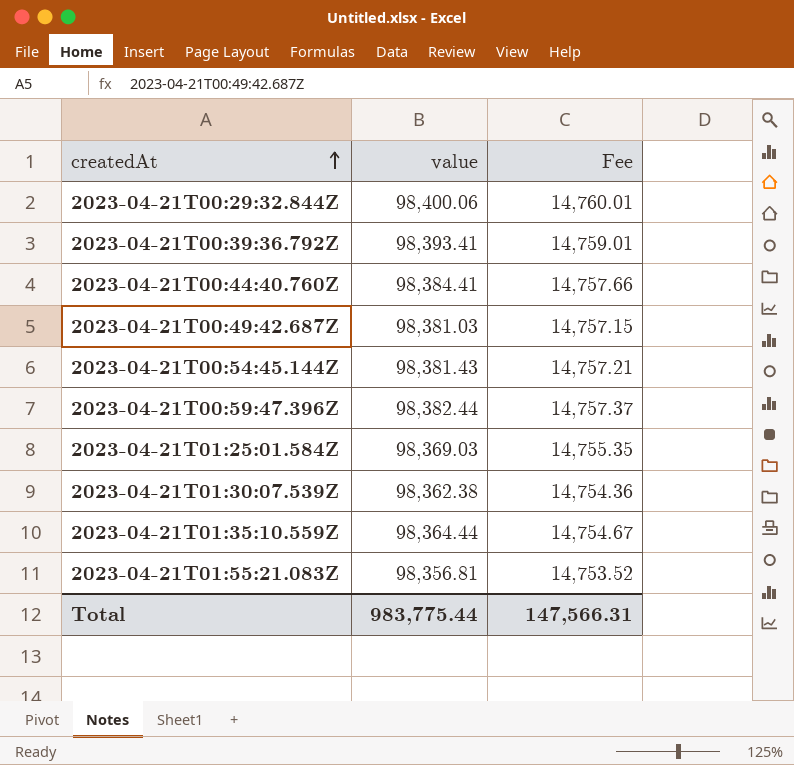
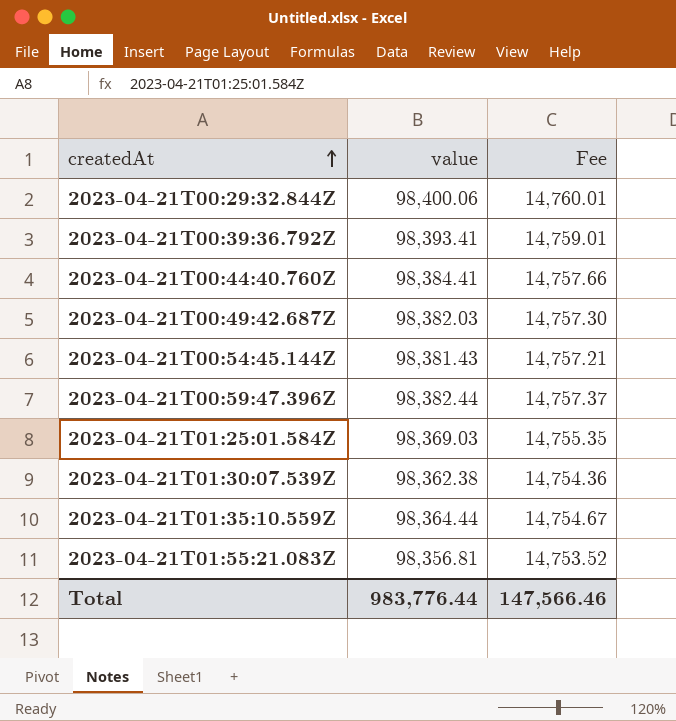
2023-04-21T00:49:42.687Z | value: 98,381.03 -> 98,382.03
2023-04-21T00:49:42.687Z | Fee: 14,757.15 -> 14,757.30
Total | value: 983,775.44 -> 983,776.44
Total | Fee: 147,566.31 -> 147,566.46

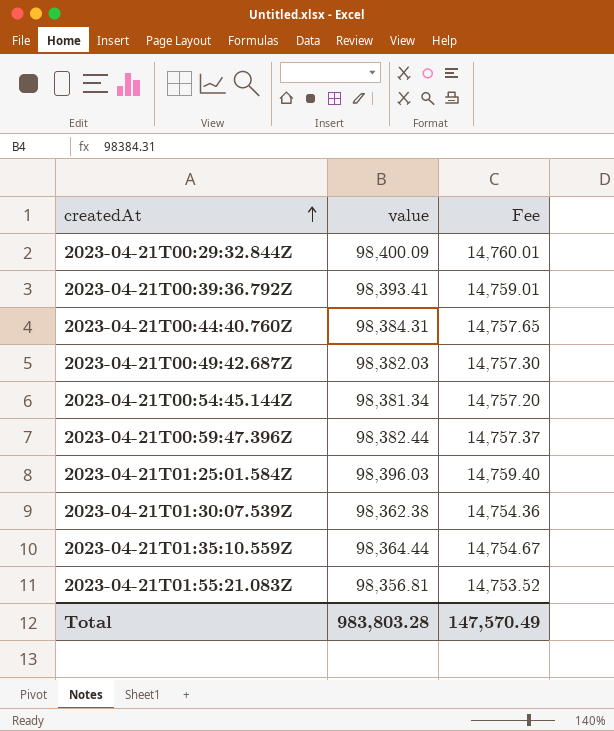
2023-04-21T00:29:32.844Z | value: 98,400.06 -> 98,400.09
2023-04-21T00:44:40.760Z | value: 98,384.41 -> 98,384.31
2023-04-21T00:44:40.760Z | Fee: 14,757.66 -> 14,757.65
2023-04-21T00:54:45.144Z | value: 98,381.43 -> 98,381.34
2023-04-21T00:54:45.144Z | Fee: 14,757.21 -> 14,757.20
2023-04-21T01:25:01.584Z | value: 98,369.03 -> 98,396.03
2023-04-21T01:25:01.584Z | Fee: 14,755.35 -> 14,759.40
Total | value: 983,776.44 -> 983,803.28
Total | Fee: 147,566.46 -> 147,570.49

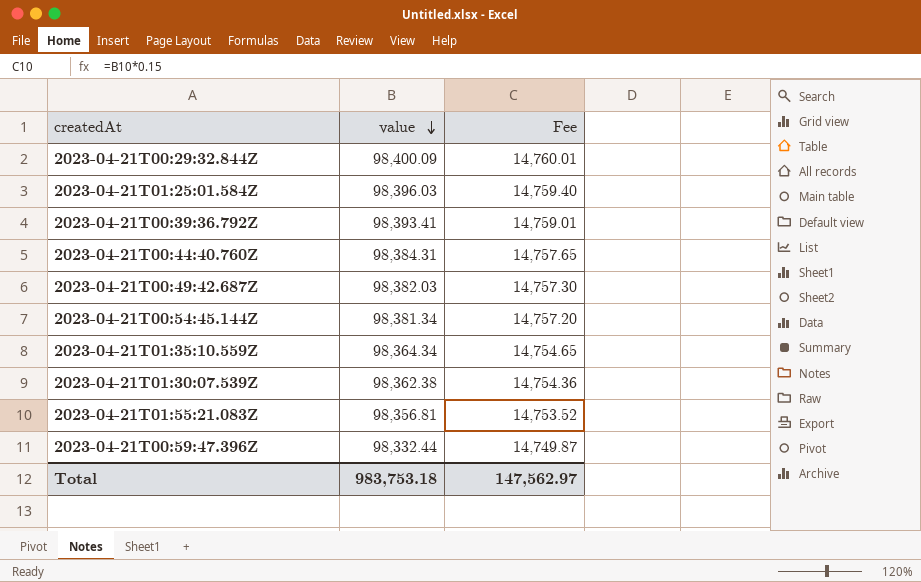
row order: createdAt ascending -> value descending
2023-04-21T01:35:10.559Z | value: 98,364.44 -> 98,364.34
2023-04-21T01:35:10.559Z | Fee: 14,754.67 -> 14,754.65
2023-04-21T00:59:47.396Z | value: 98,382.44 -> 98,332.44
2023-04-21T00:59:47.396Z | Fee: 14,757.37 -> 14,749.87
Total | value: 983,803.28 -> 983,753.18
Total | Fee: 147,570.49 -> 147,562.97

